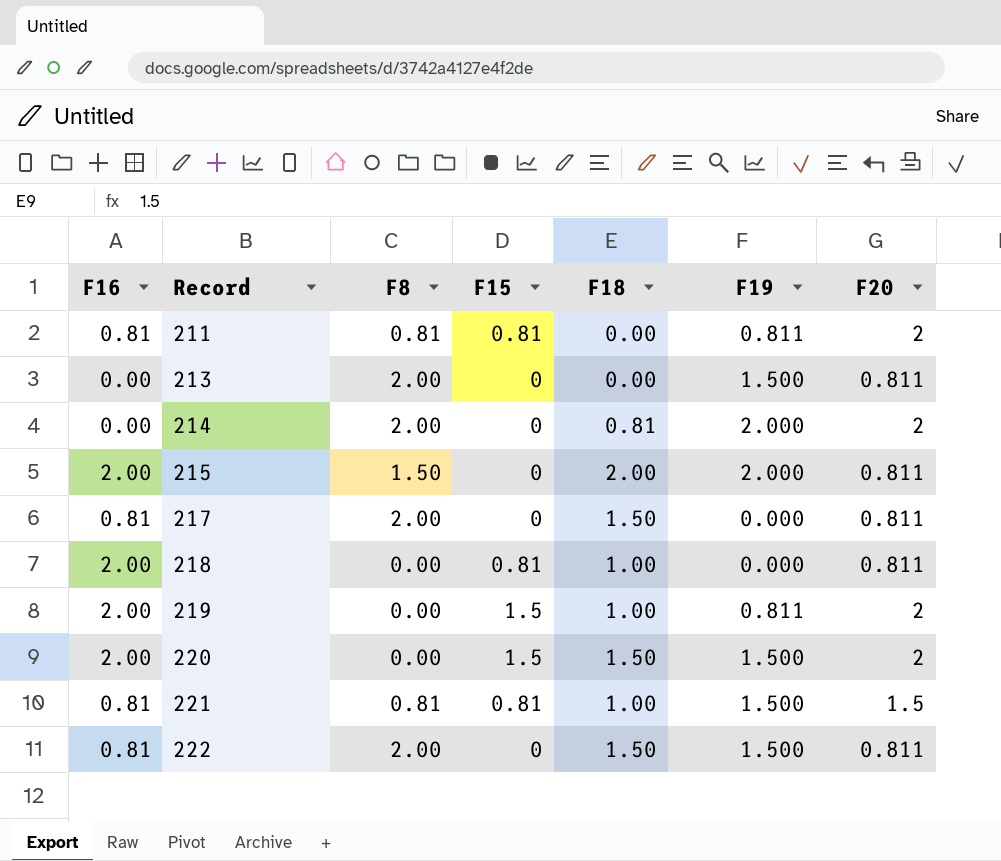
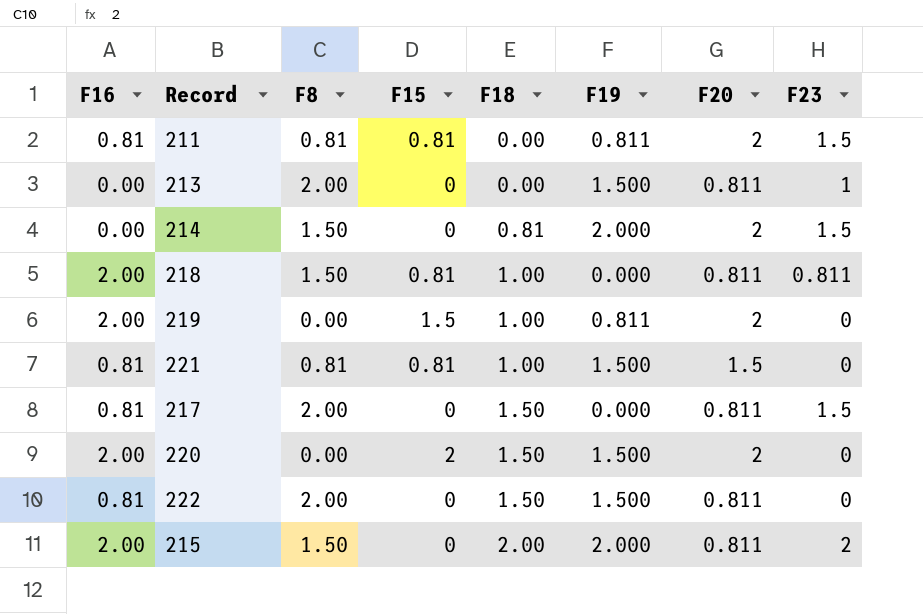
row order: Record ascending -> F18 ascending
column F23 | position: none -> 8
214 | F8: 2.00 -> 1.50
218 | F8: 0.00 -> 1.50
220 | F15: 1.5 -> 2

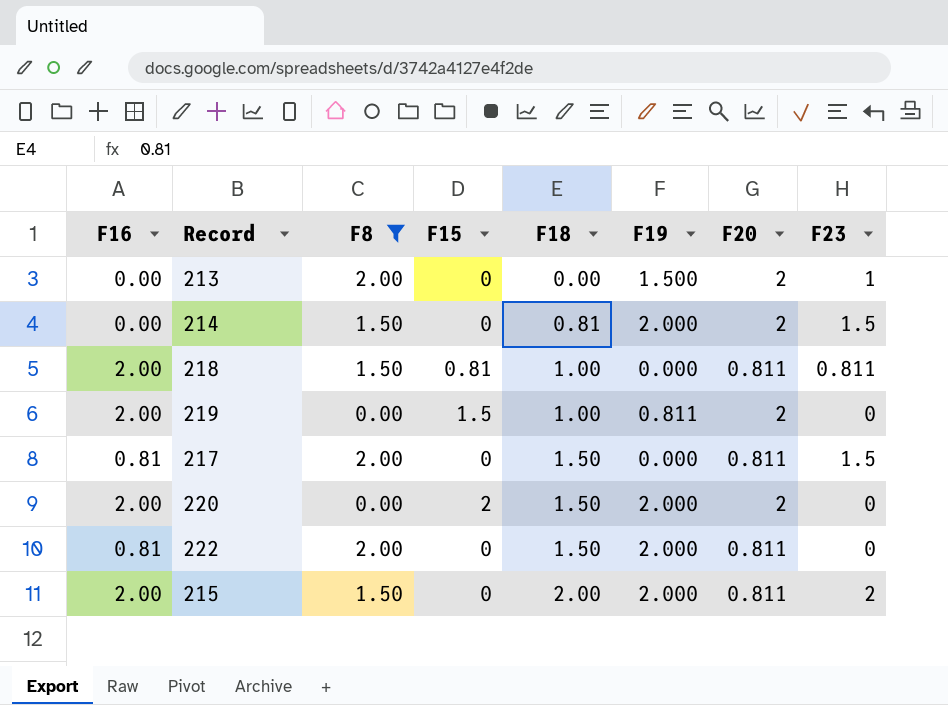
filter: none -> F8 != 0.81
213 | F20: 0.811 -> 2
220 | F19: 1.500 -> 2.000
222 | F19: 1.500 -> 2.000

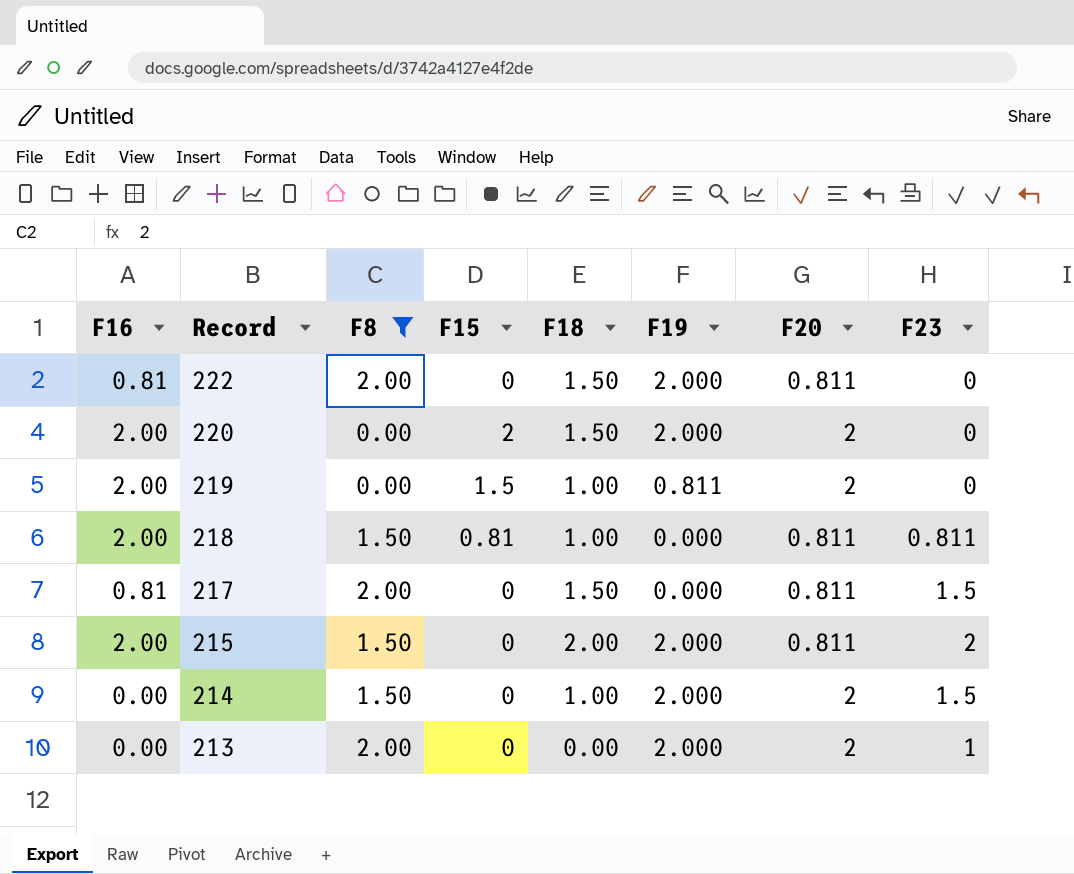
row order: F18 ascending -> Record descending
214 | F18: 0.81 -> 1.00
213 | F19: 1.500 -> 2.000

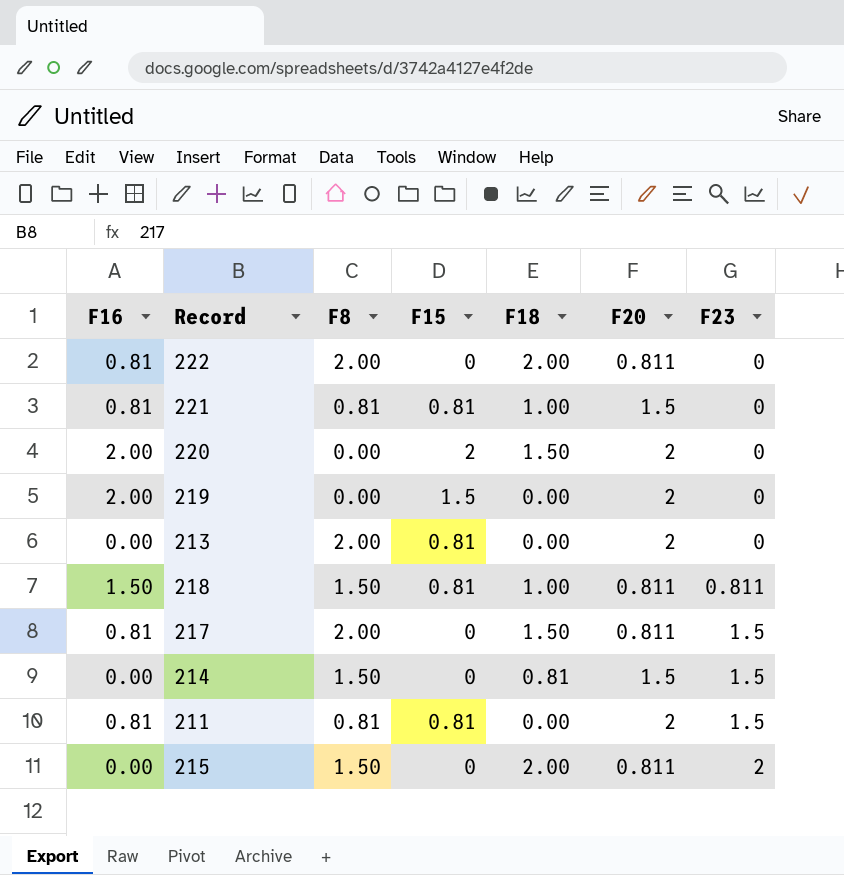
filter: F8 != 0.81 -> none
row order: Record descending -> F23 ascending
column F19 | position: 6 -> none
222 | F18: 1.50 -> 2.00
219 | F18: 1.00 -> 0.00
213 | F15: 0 -> 0.81
213 | F23: 1 -> 0
218 | F16: 2.00 -> 1.50
214 | F18: 1.00 -> 0.81
214 | F20: 2 -> 1.5
215 | F16: 2.00 -> 0.00

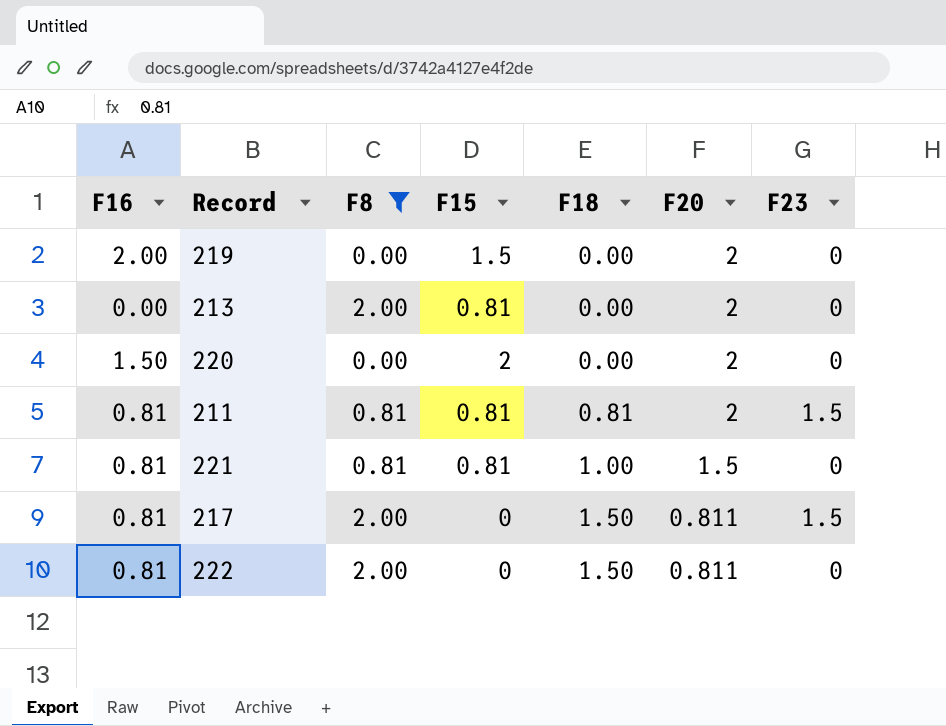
filter: none -> F8 != 1.50
row order: F23 ascending -> F18 ascending
220 | F16: 2.00 -> 1.50
220 | F18: 1.50 -> 0.00
211 | F18: 0.00 -> 0.81
222 | F18: 2.00 -> 1.50

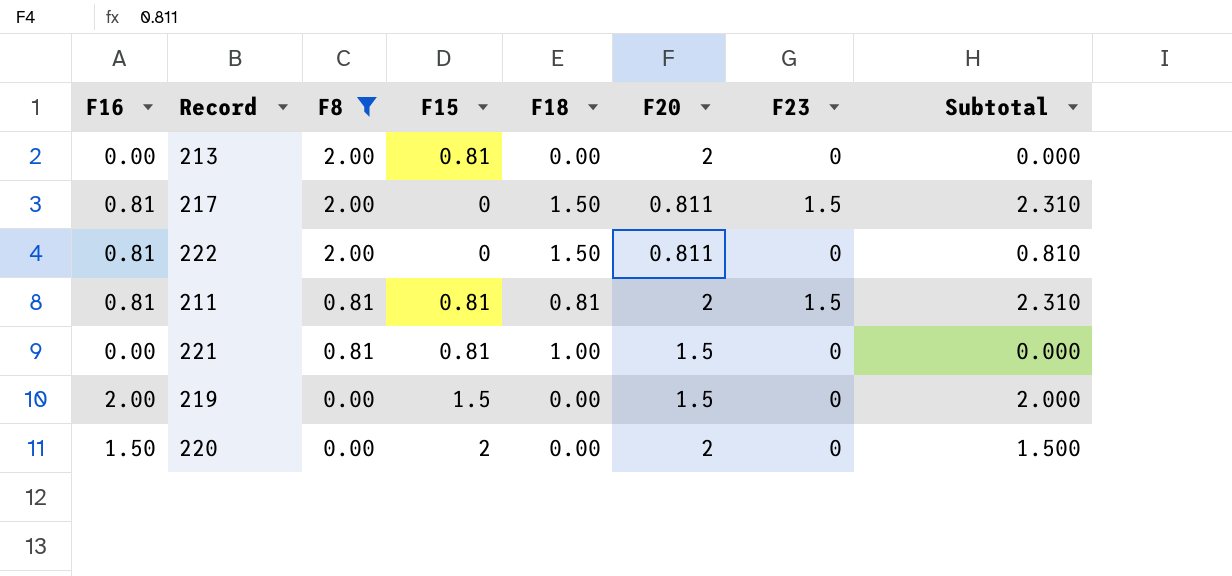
row order: F18 ascending -> F8 descending
column Subtotal | formula: none -> [F16] + [F23]
221 | F16: 0.81 -> 0.00
219 | F20: 2 -> 1.5

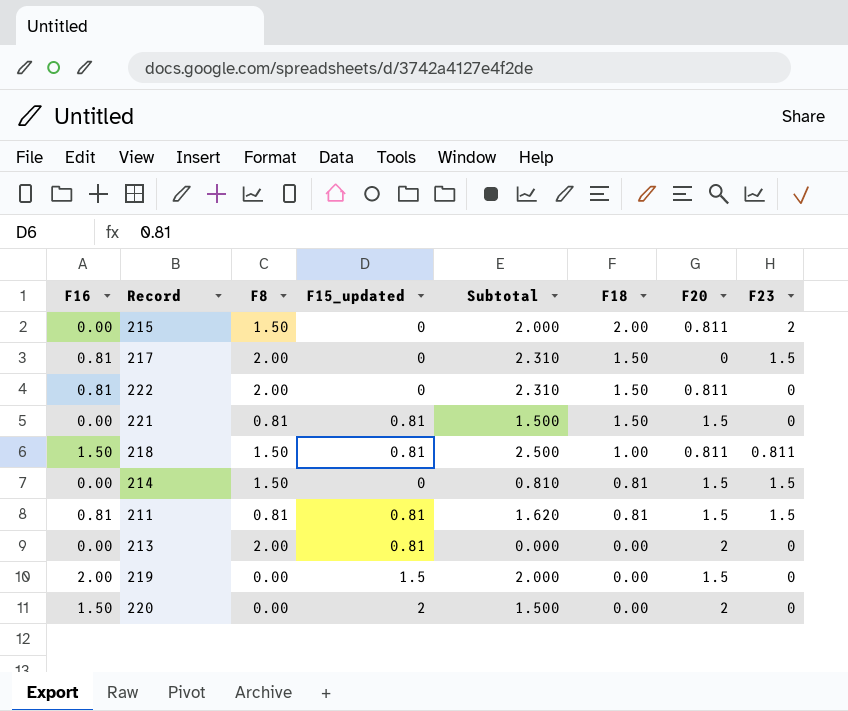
filter: F8 != 1.50 -> none
row order: F8 descending -> F18 descending
column name: F15 -> F15_updated
column Subtotal | formula: [F16] + [F23] -> [F16] + [F18]
column Subtotal | position: 8 -> 5
217 | F20: 0.811 -> 0
221 | F18: 1.00 -> 1.50
211 | F20: 2 -> 1.5

